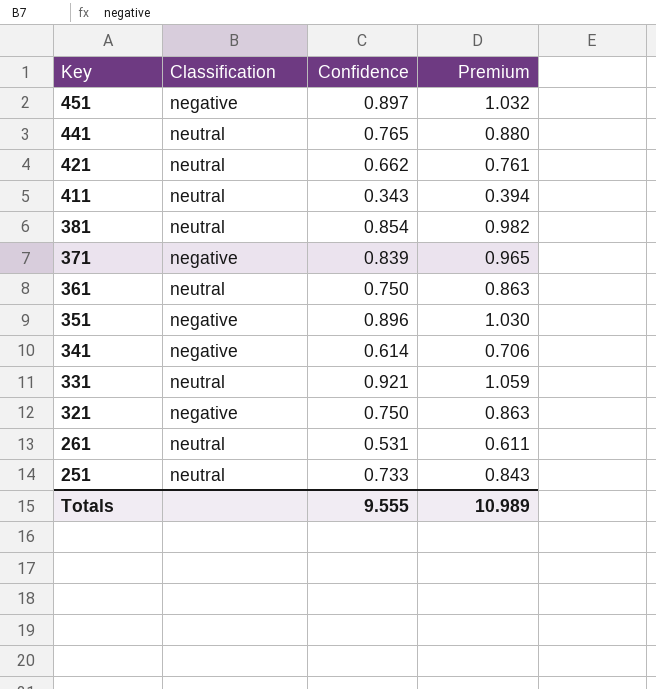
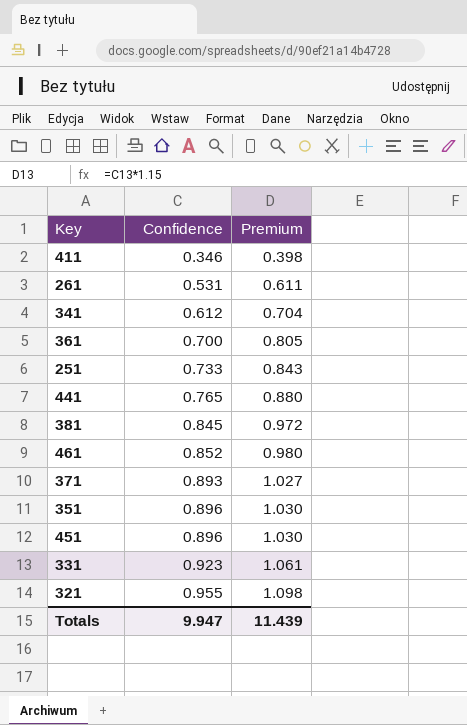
row order: Key descending -> Confidence ascending
column Classification | position: 2 -> none
row 421: neutral | 0.662 | 0.761 -> none
411 | Confidence: 0.343 -> 0.346
411 | Premium: 0.394 -> 0.398
341 | Confidence: 0.614 -> 0.612
341 | Premium: 0.706 -> 0.704
361 | Confidence: 0.750 -> 0.700
361 | Premium: 0.863 -> 0.805
381 | Confidence: 0.854 -> 0.845
381 | Premium: 0.982 -> 0.972
row 461: none -> 0.852 | 0.980
371 | Confidence: 0.839 -> 0.893
371 | Premium: 0.965 -> 1.027
451 | Confidence: 0.897 -> 0.896
451 | Premium: 1.032 -> 1.030
331 | Confidence: 0.921 -> 0.923
331 | Premium: 1.059 -> 1.061
321 | Confidence: 0.750 -> 0.955
321 | Premium: 0.863 -> 1.098
Totals | Confidence: 9.555 -> 9.947
Totals | Premium: 10.989 -> 11.439

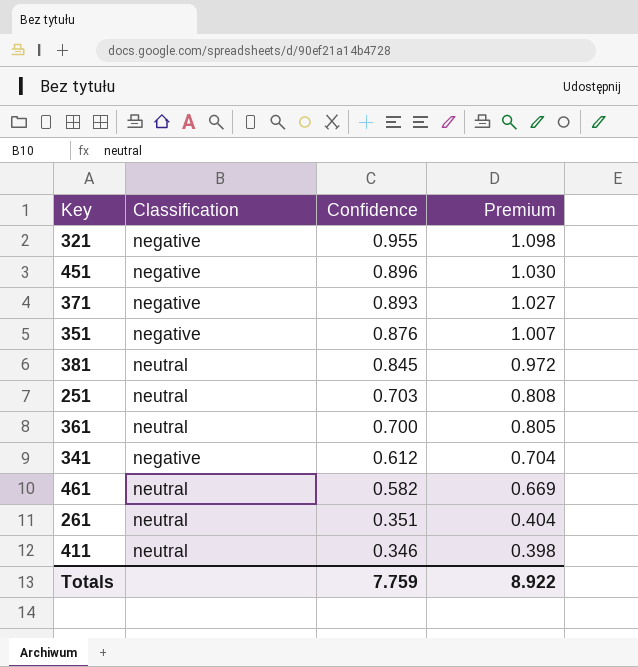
row order: Confidence ascending -> Confidence descending
column Classification | position: none -> 2
row 441: 0.765 | 0.880 -> none
row 331: 0.923 | 1.061 -> none
351 | Confidence: 0.896 -> 0.876
351 | Premium: 1.030 -> 1.007
251 | Confidence: 0.733 -> 0.703
251 | Premium: 0.843 -> 0.808
461 | Confidence: 0.852 -> 0.582
461 | Premium: 0.980 -> 0.669
261 | Confidence: 0.531 -> 0.351
261 | Premium: 0.611 -> 0.404
Totals | Confidence: 9.947 -> 7.759
Totals | Premium: 11.439 -> 8.922

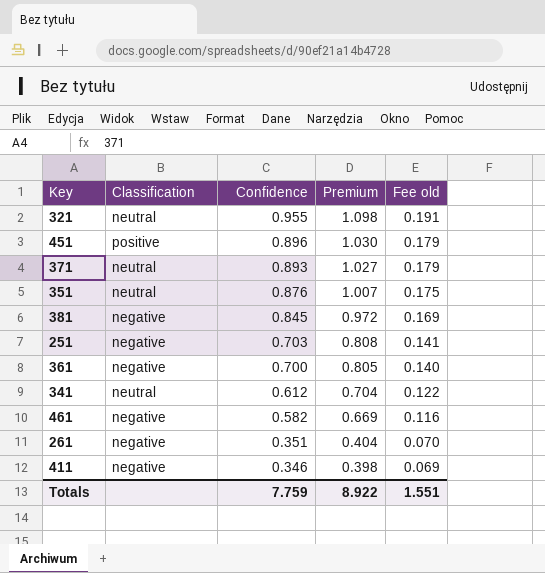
column Fee old | formula: none -> [Confidence] * 0.2
321 | Classification: negative -> neutral
451 | Classification: negative -> positive
371 | Classification: negative -> neutral
351 | Classification: negative -> neutral
381 | Classification: neutral -> negative
251 | Classification: neutral -> negative
361 | Classification: neutral -> negative
341 | Classification: negative -> neutral
461 | Classification: neutral -> negative
261 | Classification: neutral -> negative
411 | Classification: neutral -> negative

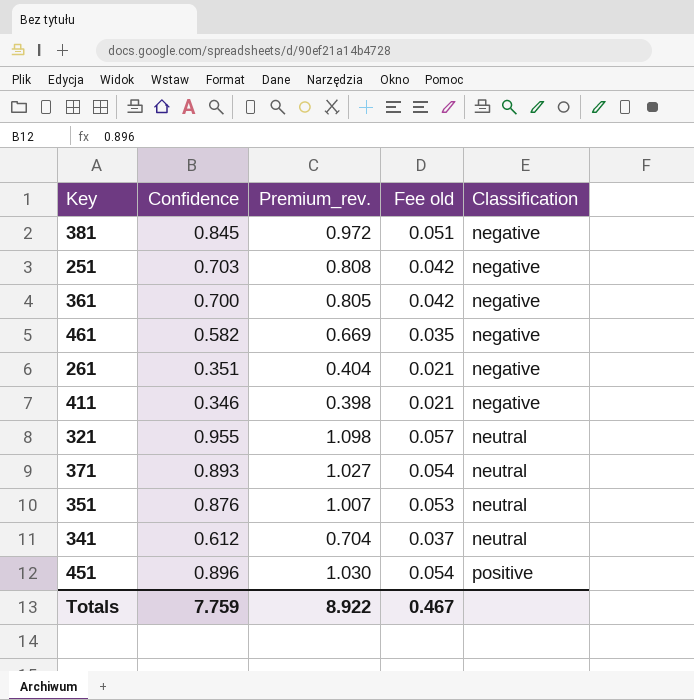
row order: Confidence descending -> Classification ascending
column name: Premium -> Premium_rev.
column Fee old | formula: [Confidence] * 0.2 -> [Confidence] * 0.06
column Classification | position: 2 -> 5
Totals | Fee old: 1.551 -> 0.467

